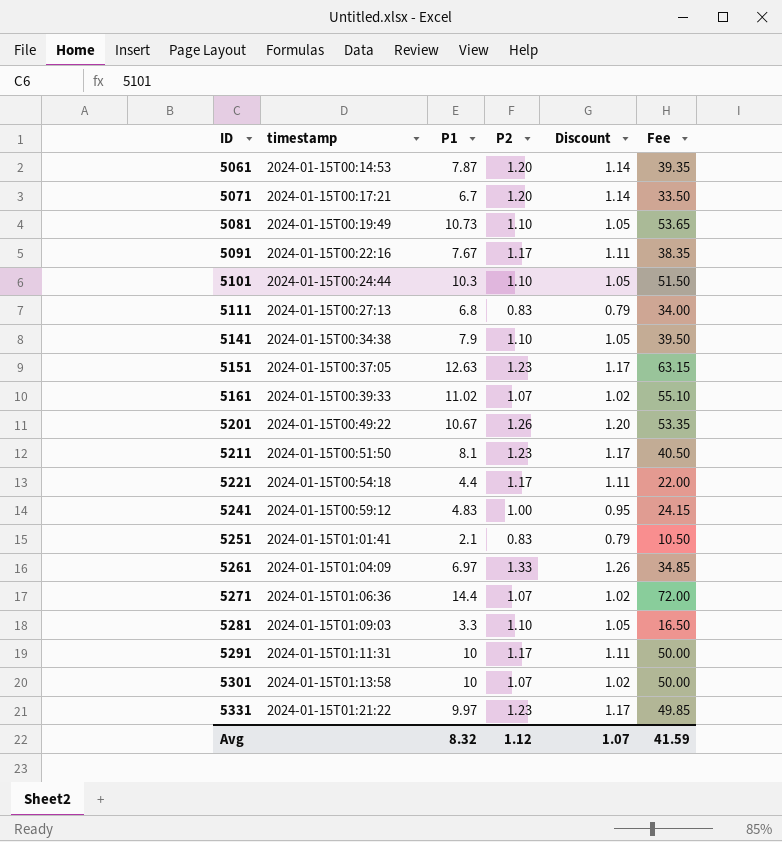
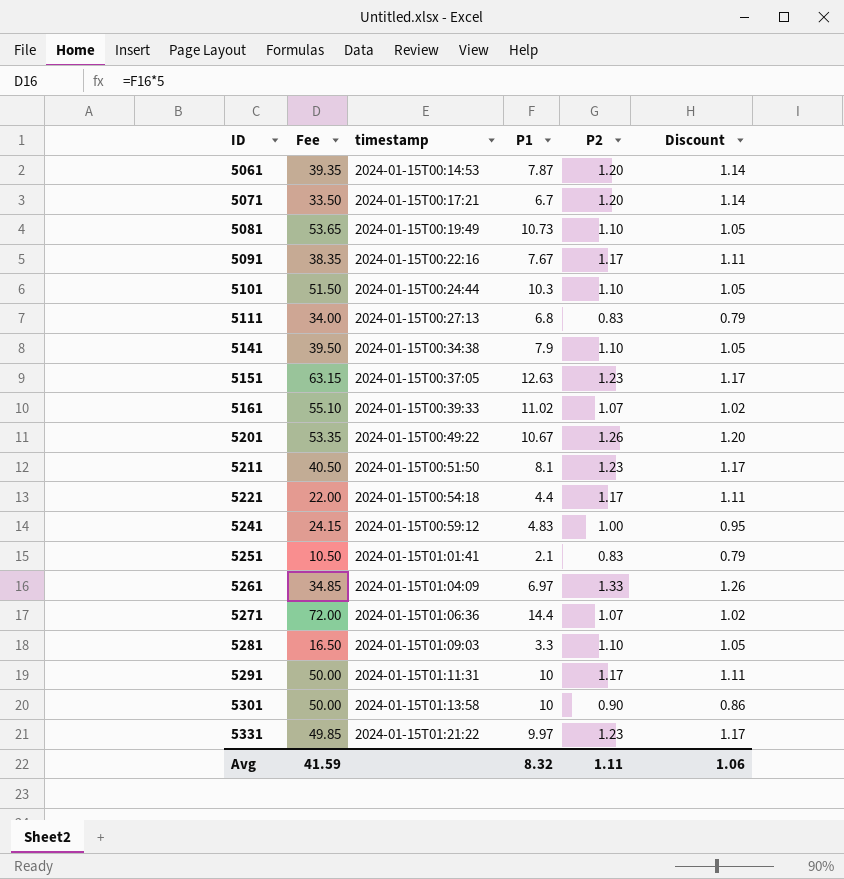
column Fee | position: 6 -> 2
5301 | P2: 1.07 -> 0.90
5301 | Discount: 1.02 -> 0.86
Avg | P2: 1.12 -> 1.11
Avg | Discount: 1.07 -> 1.06

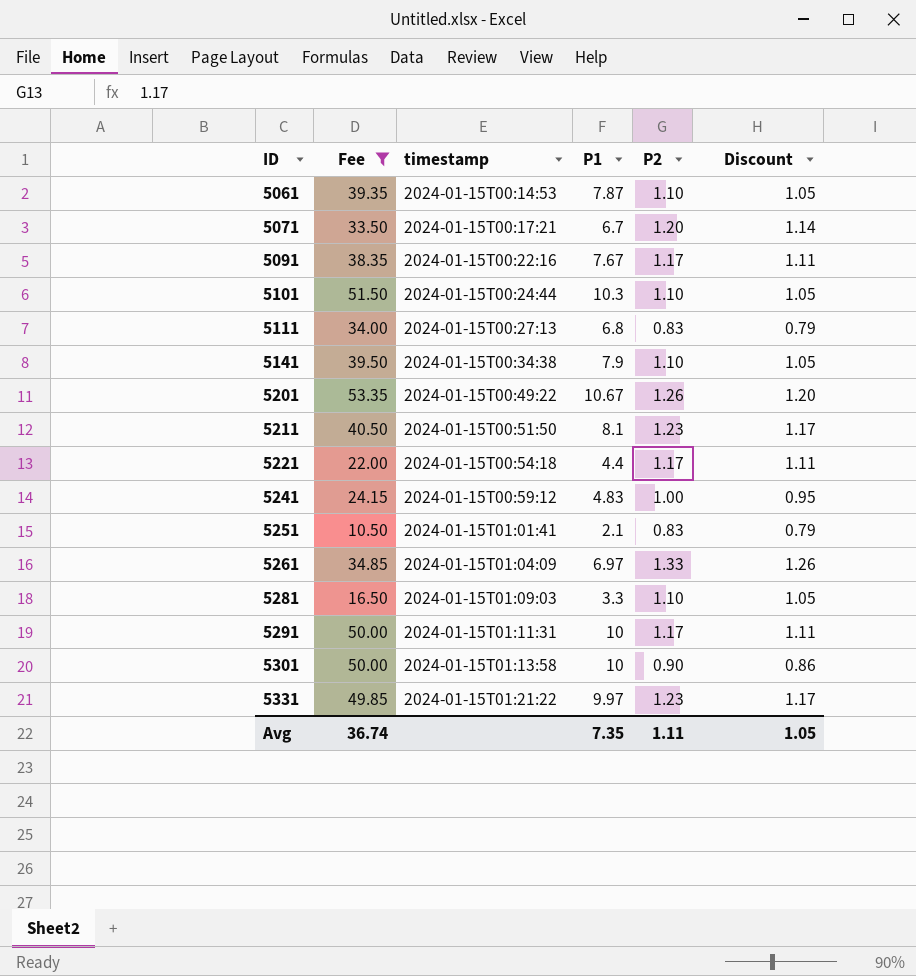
filter: none -> Fee <= 53.35
5061 | P2: 1.20 -> 1.10
5061 | Discount: 1.14 -> 1.05
Avg | Fee: 41.59 -> 36.74
Avg | P1: 8.32 -> 7.35
Avg | Discount: 1.06 -> 1.05

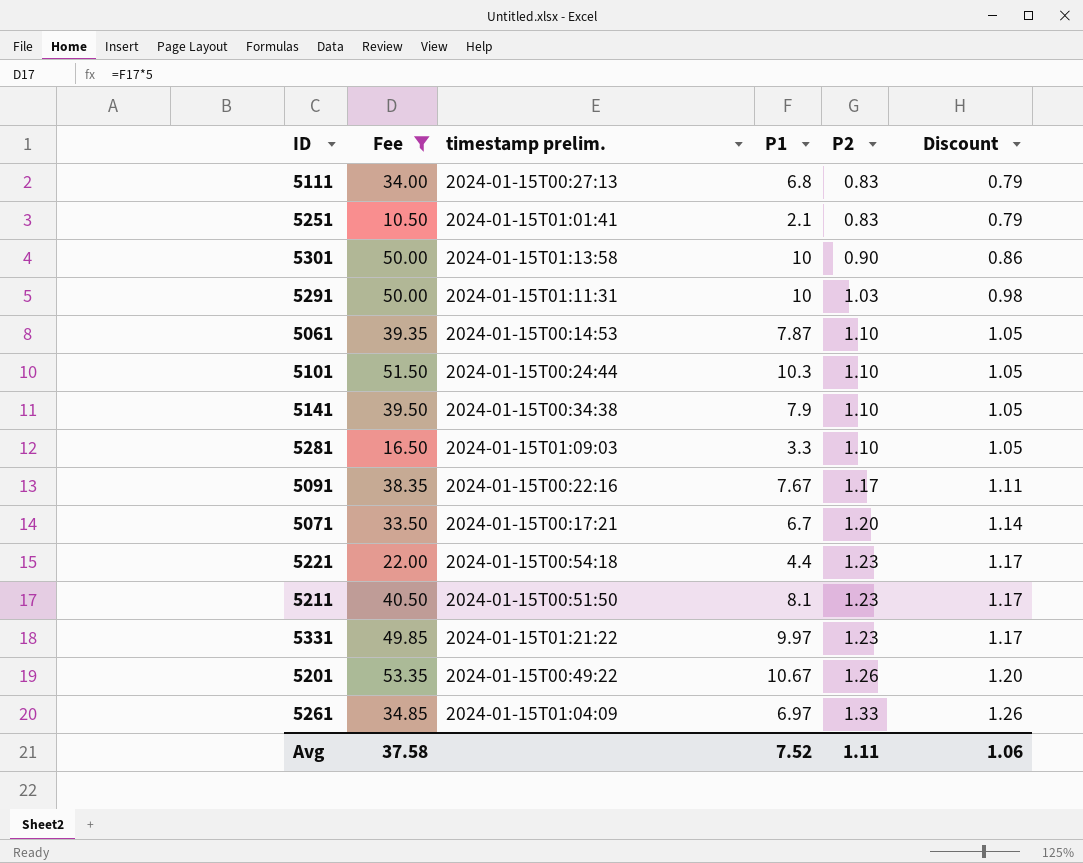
row order: ID ascending -> P2 ascending
column name: timestamp -> timestamp prelim.
row 5241: 24.15 | 2024-01-15T00:59:12 | 4.83 | 1.00 | 0.95 -> none
5291 | P2: 1.17 -> 1.03
5291 | Discount: 1.11 -> 0.98
5221 | P2: 1.17 -> 1.23
5221 | Discount: 1.11 -> 1.17
Avg | Fee: 36.74 -> 37.58
Avg | P1: 7.35 -> 7.52
Avg | Discount: 1.05 -> 1.06

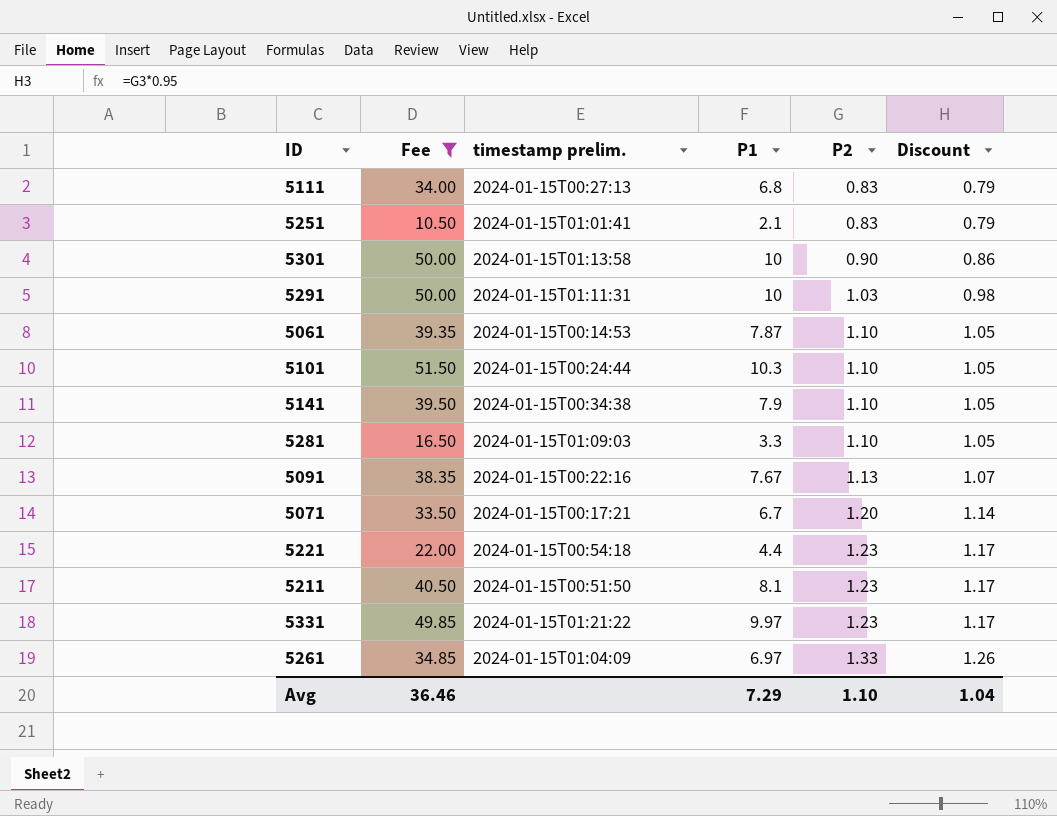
row 5201: 53.35 | 2024-01-15T00:49:22 | 10.67 | 1.26 | 1.20 -> none
5091 | P2: 1.17 -> 1.13
5091 | Discount: 1.11 -> 1.07
Avg | Fee: 37.58 -> 36.46
Avg | P1: 7.52 -> 7.29
Avg | P2: 1.11 -> 1.10
Avg | Discount: 1.06 -> 1.04

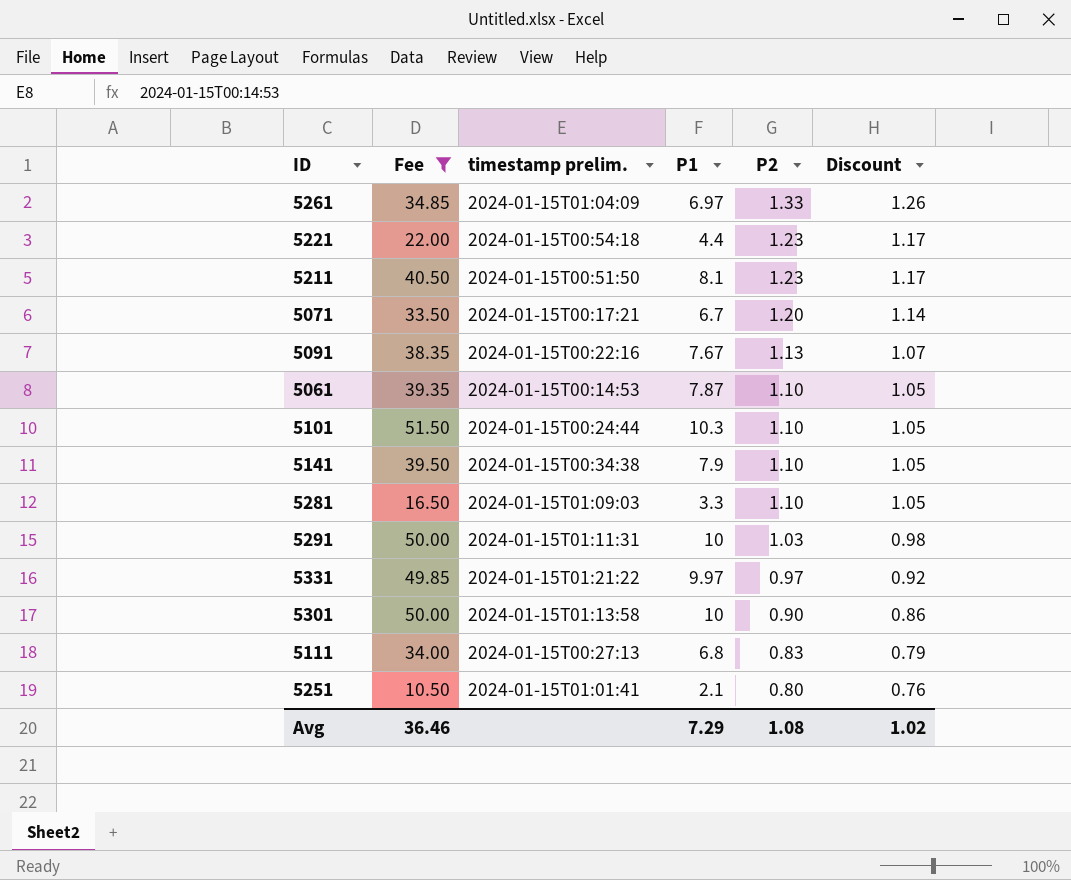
row order: P2 ascending -> P2 descending
5331 | P2: 1.23 -> 0.97
5331 | Discount: 1.17 -> 0.92
5251 | P2: 0.83 -> 0.80
5251 | Discount: 0.79 -> 0.76
Avg | P2: 1.10 -> 1.08
Avg | Discount: 1.04 -> 1.02

